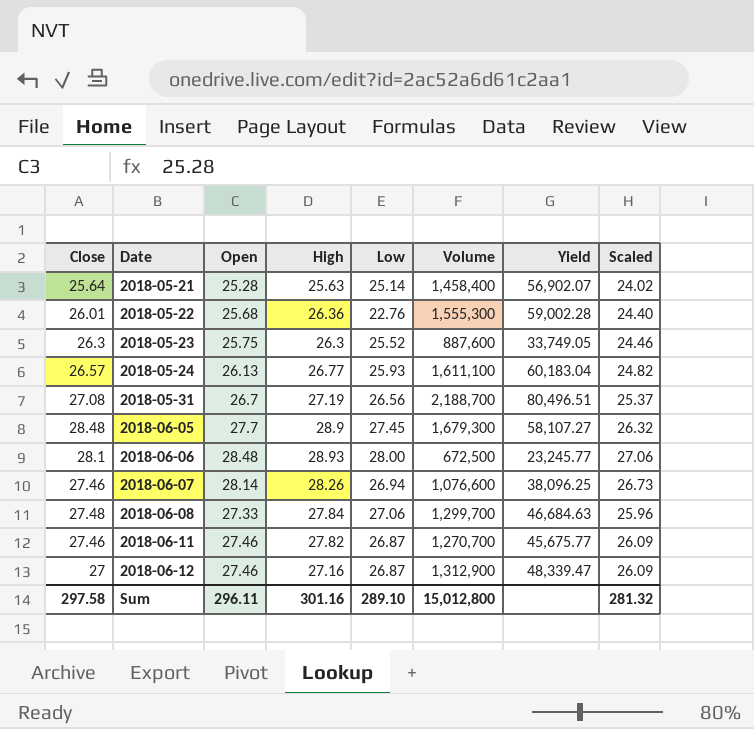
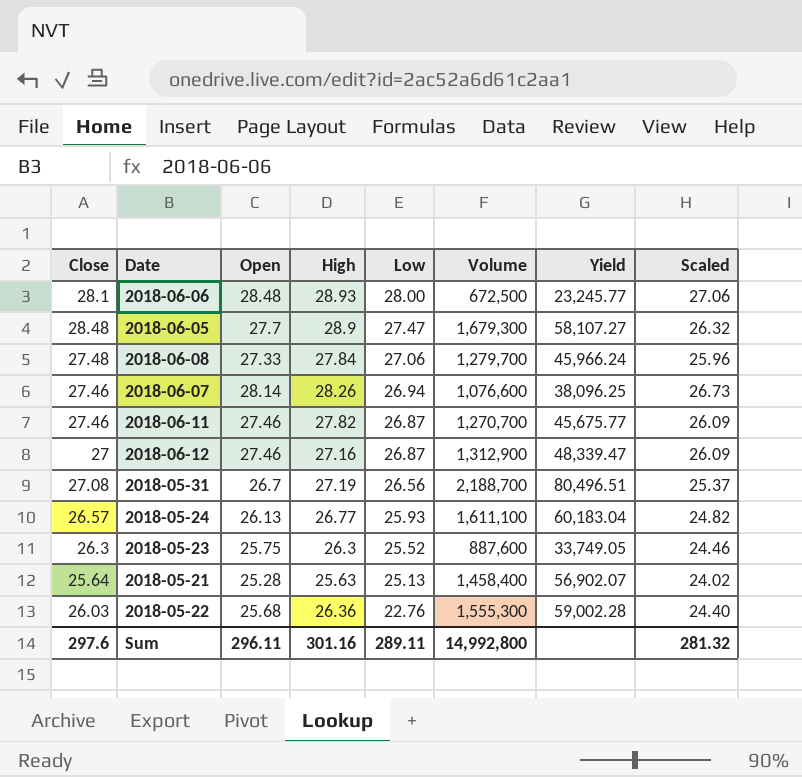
row order: Date ascending -> Low descending
2018-06-05 | Low: 27.45 -> 27.47
2018-06-08 | Volume: 1,299,700 -> 1,279,700
2018-06-08 | Yield: 46,684.63 -> 45,966.24
2018-05-21 | Low: 25.14 -> 25.13
2018-05-22 | Close: 26.01 -> 26.03
Sum | Close: 297.58 -> 297.6
Sum | Low: 289.10 -> 289.11
Sum | Volume: 15,012,800 -> 14,992,800

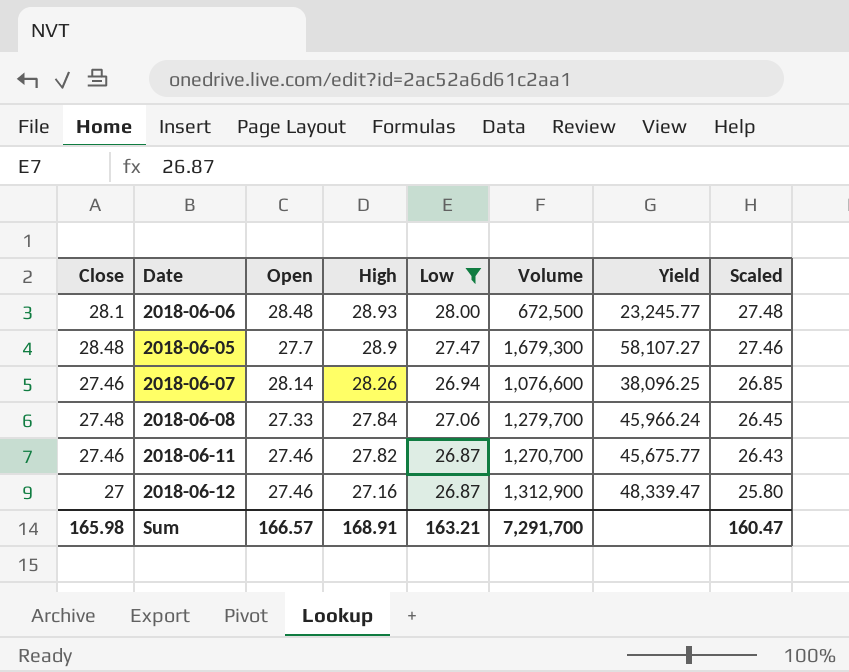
filter: none -> Low >= 26.87
row order: Low descending -> High descending
column Scaled | formula: [Open] * 0.95 -> [High] * 0.95
Sum | Close: 297.6 -> 165.98
Sum | Open: 296.11 -> 166.57
Sum | High: 301.16 -> 168.91
Sum | Low: 289.11 -> 163.21
Sum | Volume: 14,992,800 -> 7,291,700
Sum | Scaled: 281.32 -> 160.47

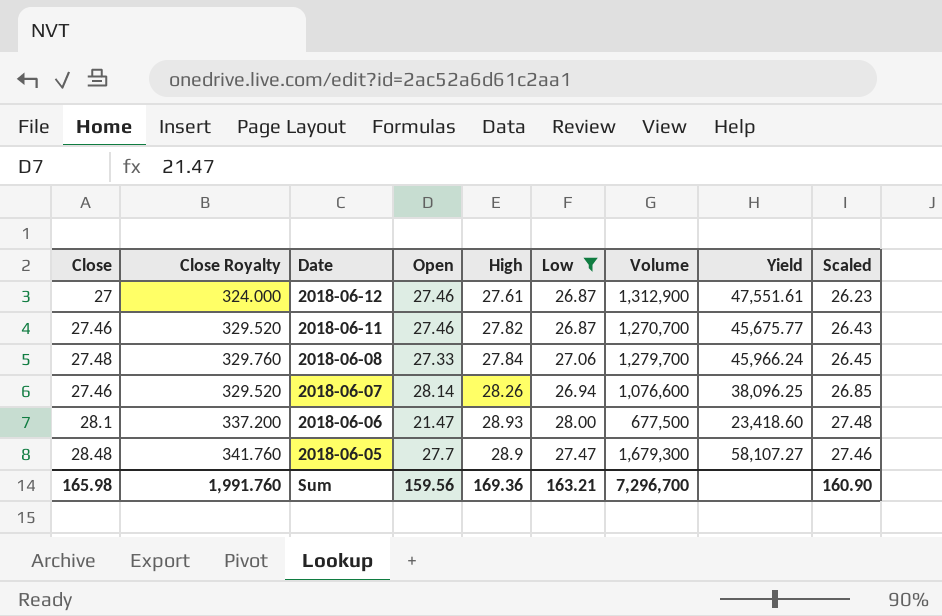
row order: High descending -> Date descending
column Close Royalty | formula: none -> [Close] * 12
2018-06-12 | High: 27.16 -> 27.61
2018-06-12 | Yield: 48,339.47 -> 47,551.61
2018-06-12 | Scaled: 25.80 -> 26.23
2018-06-06 | Open: 28.48 -> 21.47
2018-06-06 | Volume: 672,500 -> 677,500
2018-06-06 | Yield: 23,245.77 -> 23,418.60
Sum | Open: 166.57 -> 159.56
Sum | High: 168.91 -> 169.36
Sum | Volume: 7,291,700 -> 7,296,700
Sum | Scaled: 160.47 -> 160.90

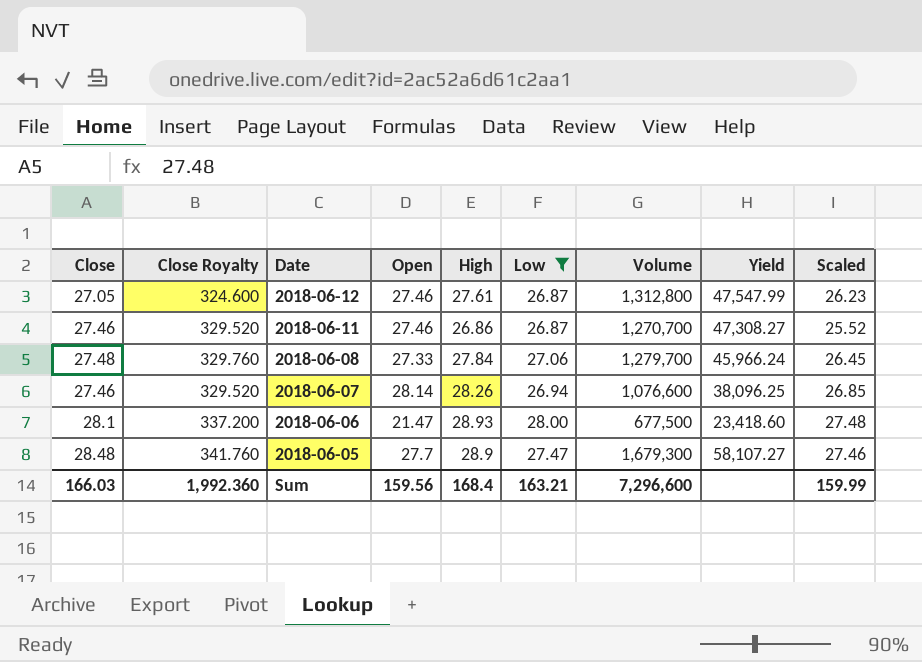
2018-06-12 | Close: 27 -> 27.05
2018-06-12 | Close Royalty: 324.000 -> 324.600
2018-06-12 | Volume: 1,312,900 -> 1,312,800
2018-06-12 | Yield: 47,551.61 -> 47,547.99
2018-06-11 | High: 27.82 -> 26.86
2018-06-11 | Yield: 45,675.77 -> 47,308.27
2018-06-11 | Scaled: 26.43 -> 25.52
Sum | Close: 165.98 -> 166.03
Sum | Close Royalty: 1,991.760 -> 1,992.360
Sum | High: 169.36 -> 168.4
Sum | Volume: 7,296,700 -> 7,296,600
Sum | Scaled: 160.90 -> 159.99

